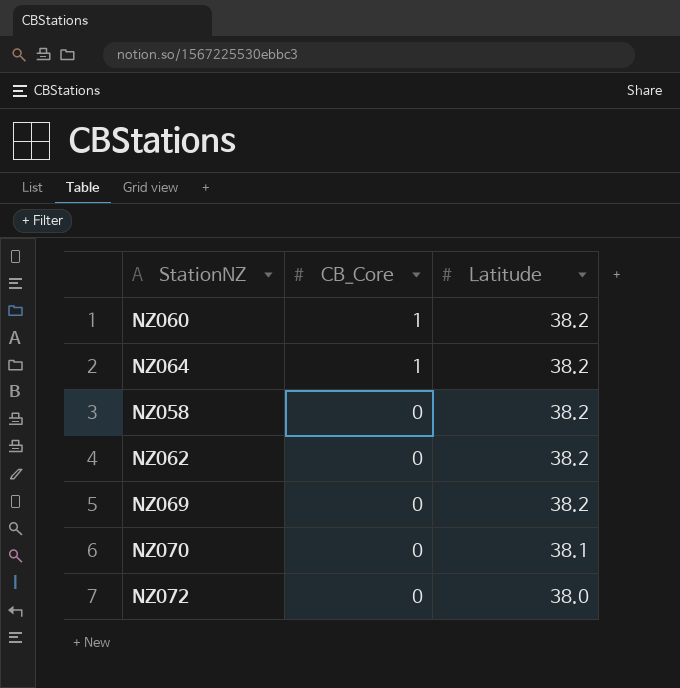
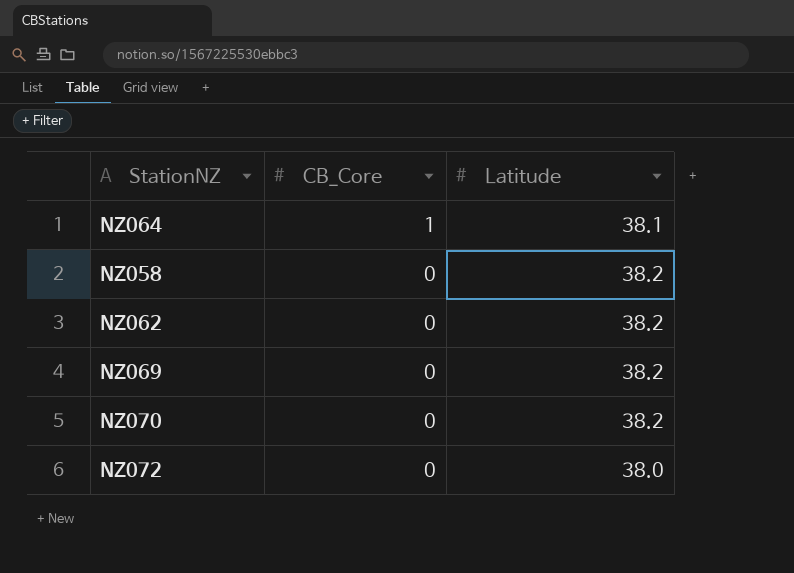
row NZ060: 1 | 38.2 -> none
NZ064 | Latitude: 38.2 -> 38.1
NZ070 | Latitude: 38.1 -> 38.2

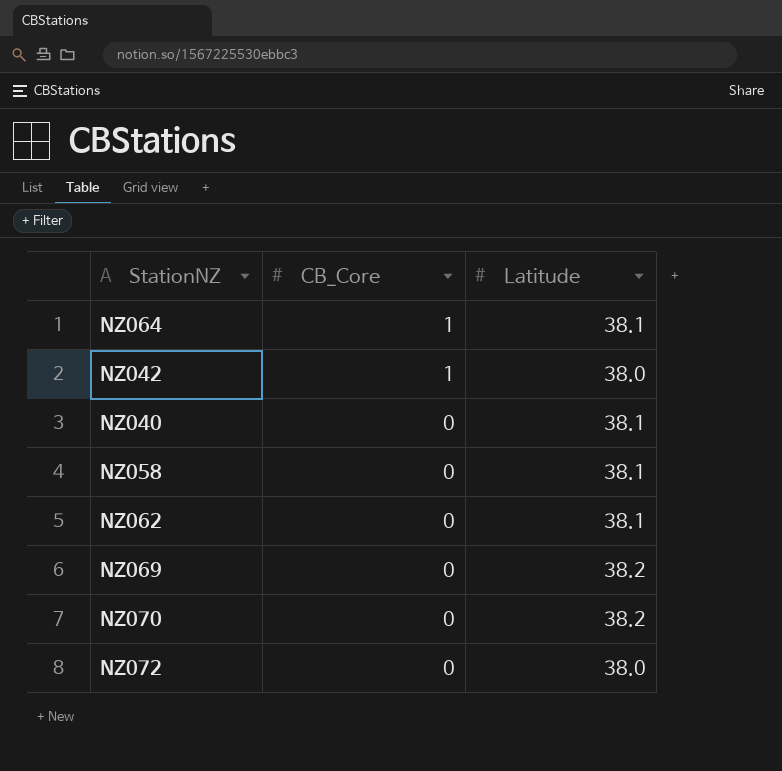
row NZ042: none -> 1 | 38.0
row NZ040: none -> 0 | 38.1
NZ058 | Latitude: 38.2 -> 38.1
NZ062 | Latitude: 38.2 -> 38.1

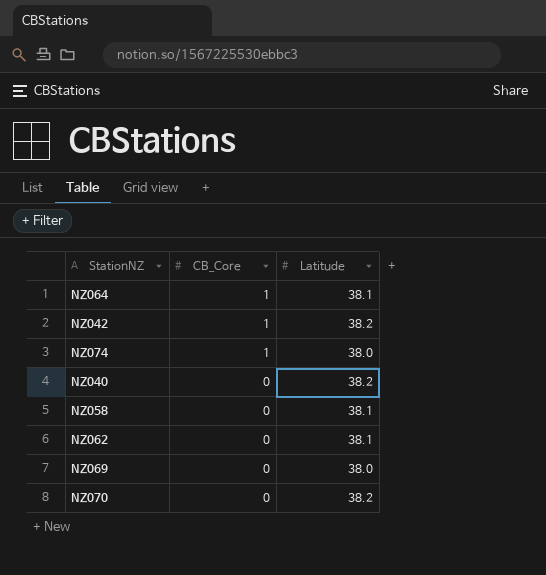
row NZ072: 0 | 38.0 -> none
NZ042 | Latitude: 38.0 -> 38.2
row NZ074: none -> 1 | 38.0
NZ040 | Latitude: 38.1 -> 38.2
NZ069 | Latitude: 38.2 -> 38.0

